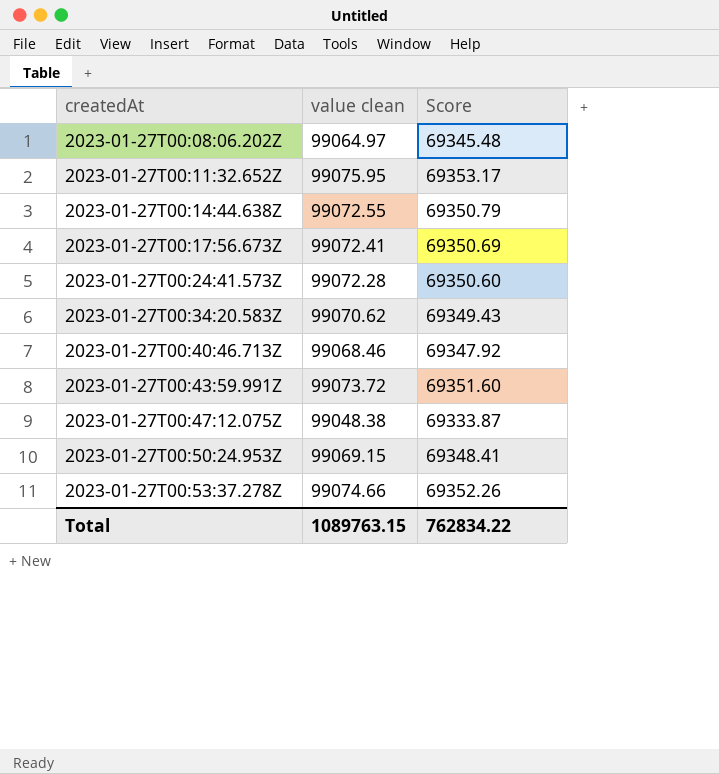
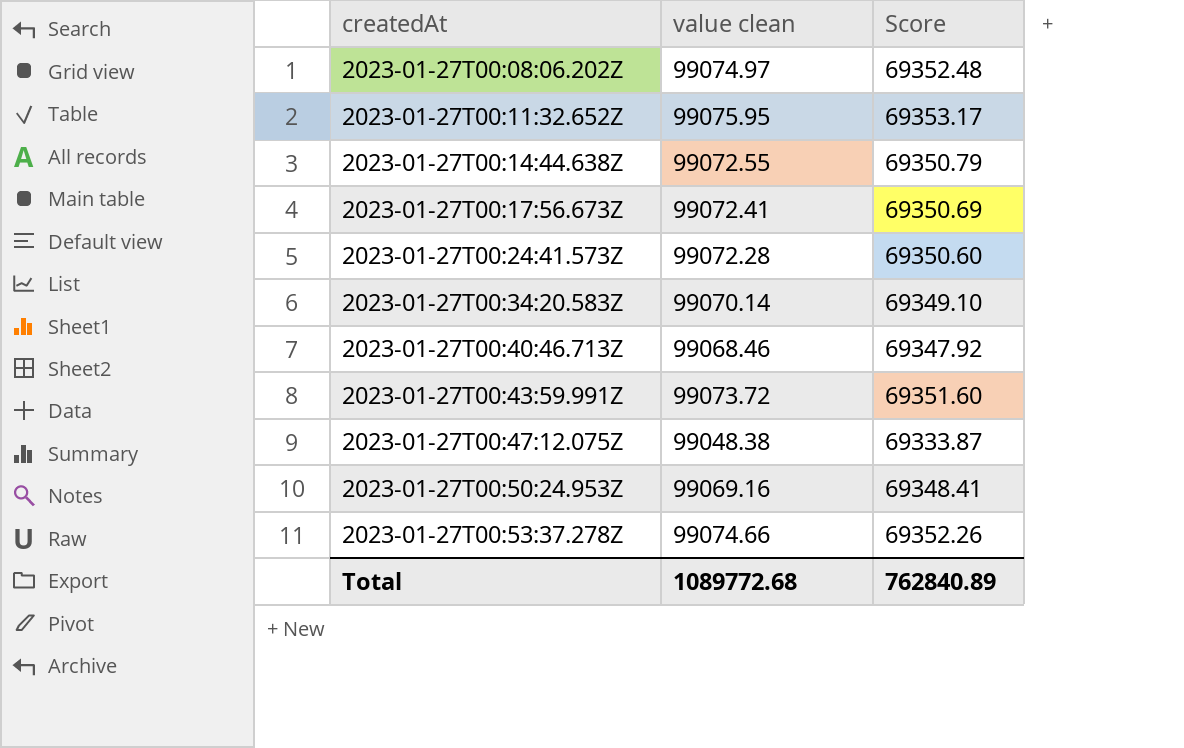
2023-01-27T00:08:06.202Z | value clean: 99064.97 -> 99074.97
2023-01-27T00:08:06.202Z | Score: 69345.48 -> 69352.48
2023-01-27T00:34:20.583Z | value clean: 99070.62 -> 99070.14
2023-01-27T00:34:20.583Z | Score: 69349.43 -> 69349.10
2023-01-27T00:50:24.953Z | value clean: 99069.15 -> 99069.16
Total | value clean: 1089763.15 -> 1089772.68
Total | Score: 762834.22 -> 762840.89

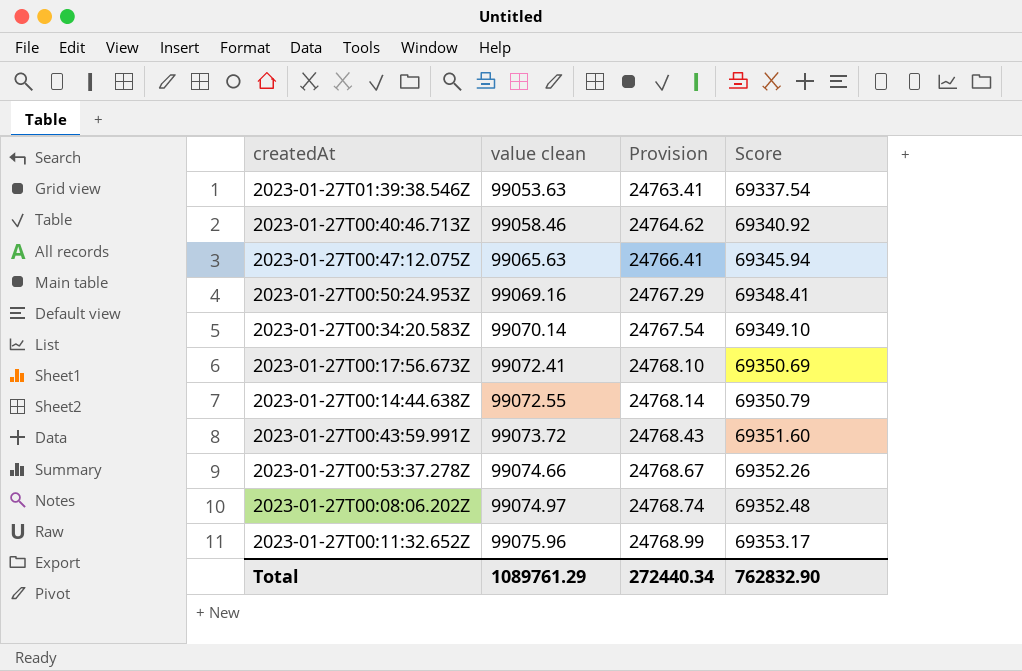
row order: createdAt ascending -> value clean ascending
column Provision | formula: none -> [value clean] * 0.25
row 2023-01-27T00:24:41.573Z: 99072.28 | 69350.60 -> none
row 2023-01-27T01:39:38.546Z: none -> 99053.63 | 24763.41 | 69337.54
2023-01-27T00:40:46.713Z | value clean: 99068.46 -> 99058.46
2023-01-27T00:40:46.713Z | Score: 69347.92 -> 69340.92
2023-01-27T00:47:12.075Z | value clean: 99048.38 -> 99065.63
2023-01-27T00:47:12.075Z | Score: 69333.87 -> 69345.94
2023-01-27T00:11:32.652Z | value clean: 99075.95 -> 99075.96
Total | value clean: 1089772.68 -> 1089761.29
Total | Score: 762840.89 -> 762832.90

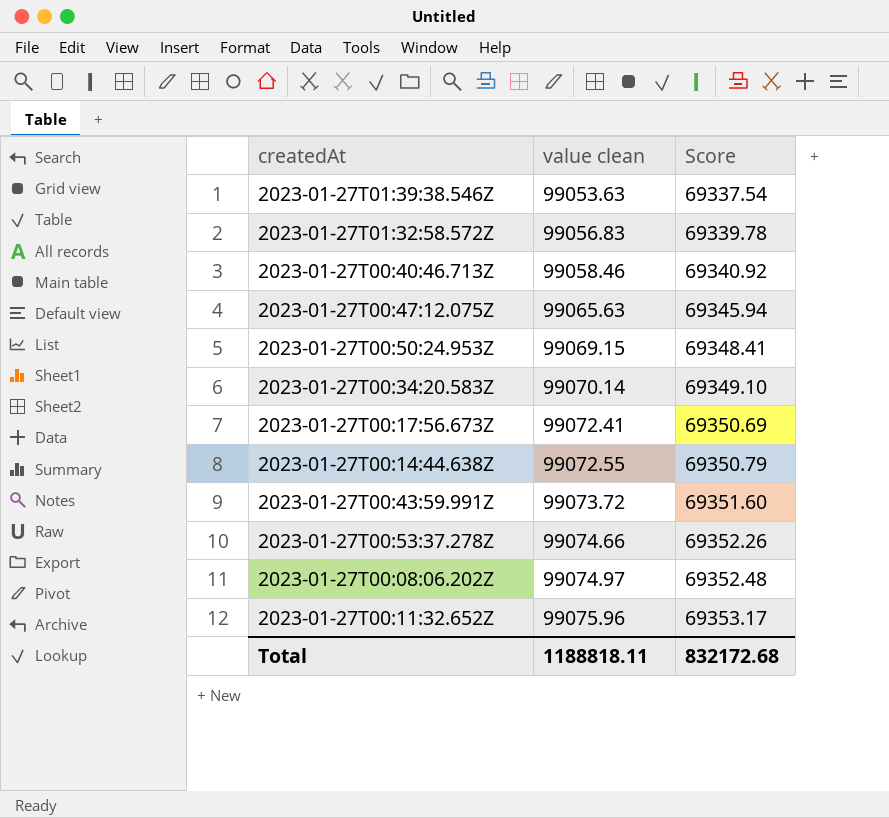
column Provision | formula: [value clean] * 0.25 -> none
row 2023-01-27T01:32:58.572Z: none -> 99056.83 | 69339.78
2023-01-27T00:50:24.953Z | value clean: 99069.16 -> 99069.15
Total | value clean: 1089761.29 -> 1188818.11
Total | Score: 762832.90 -> 832172.68

